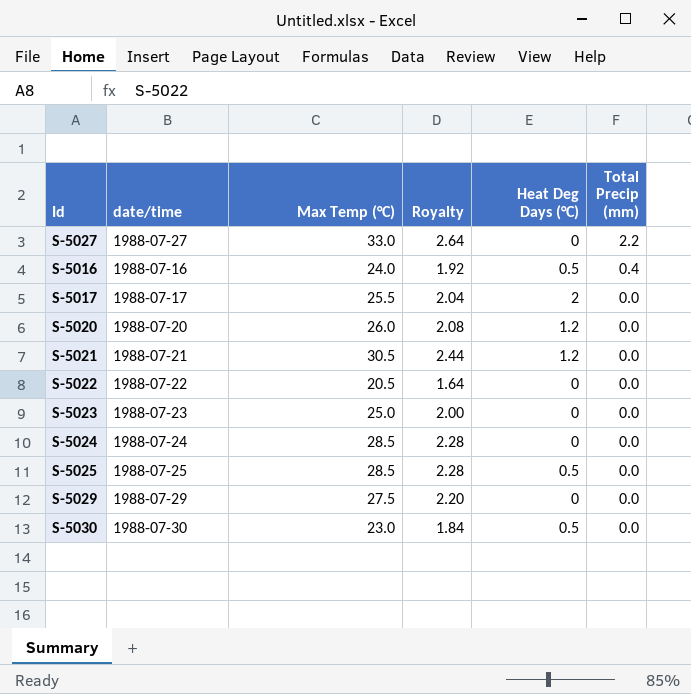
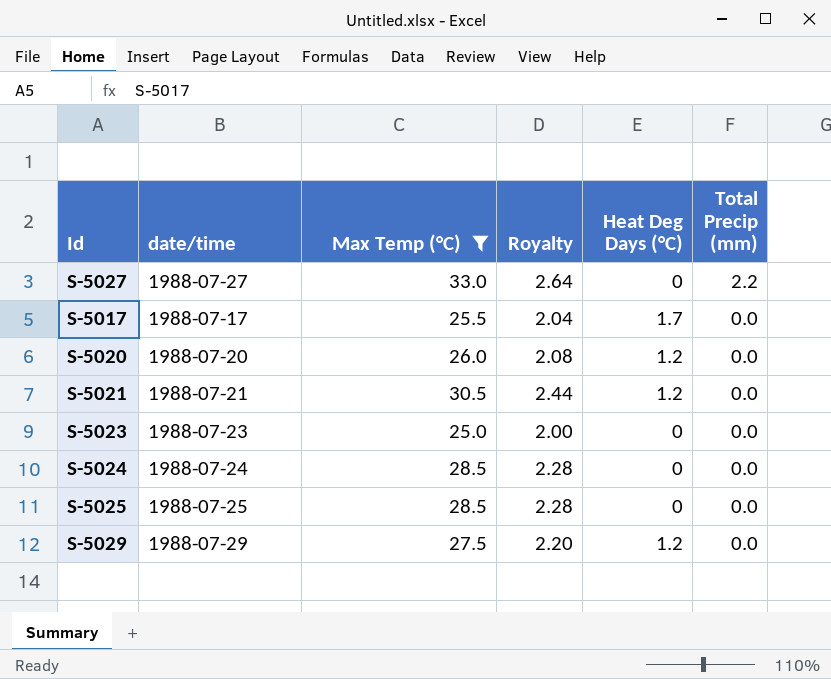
filter: none -> Max Temp (°C) >= 25.0
S-5017 | Heat Deg Days (°C): 2 -> 1.7
S-5025 | Heat Deg Days (°C): 0.5 -> 0
S-5029 | Heat Deg Days (°C): 0 -> 1.2

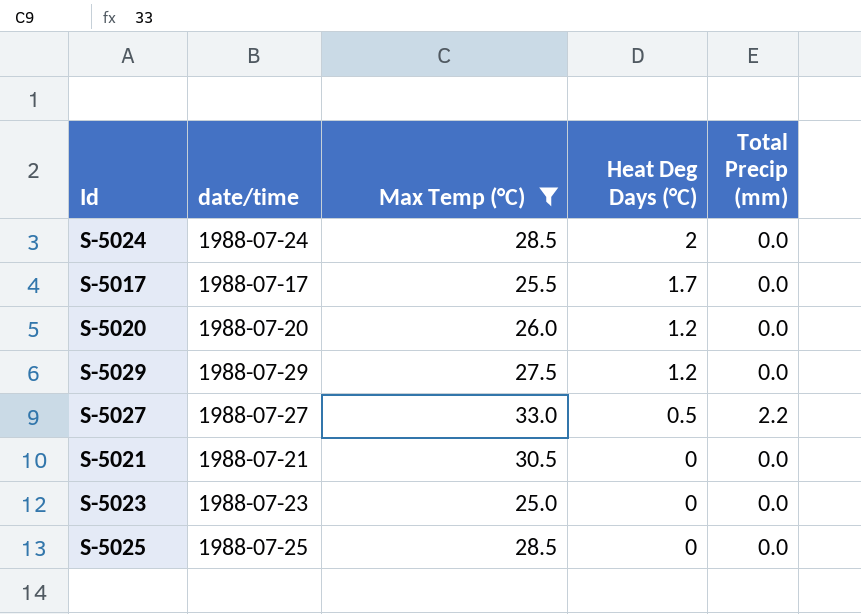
row order: Total Precip (mm) descending -> Heat Deg Days (°C) descending
column Royalty | formula: [Max Temp (°C)] * 0.08 -> none
S-5024 | Heat Deg Days (°C): 0 -> 2
S-5027 | Heat Deg Days (°C): 0 -> 0.5
S-5021 | Heat Deg Days (°C): 1.2 -> 0

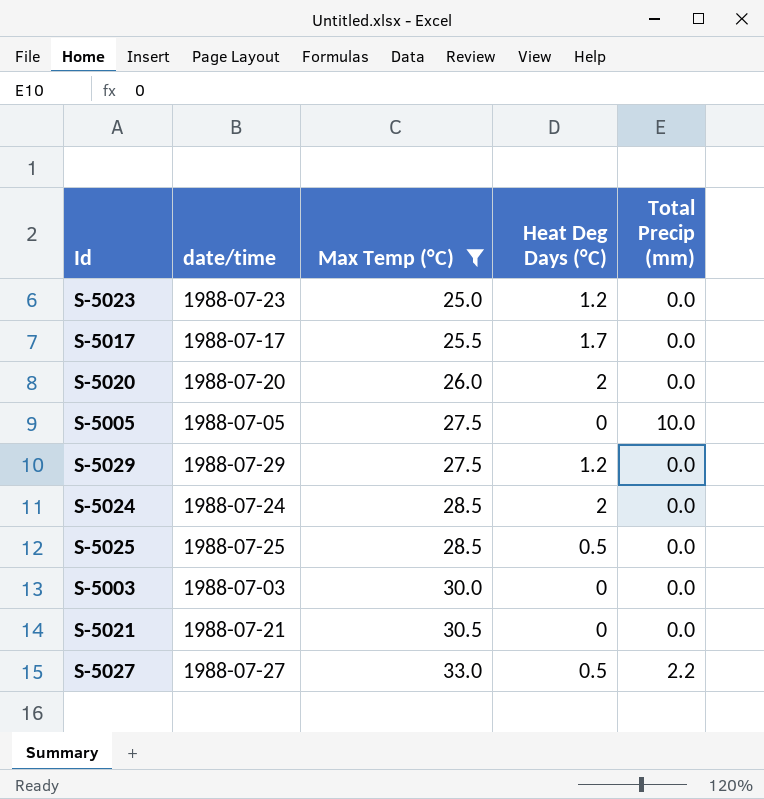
row order: Heat Deg Days (°C) descending -> Max Temp (°C) ascending
S-5023 | Heat Deg Days (°C): 0 -> 1.2
S-5020 | Heat Deg Days (°C): 1.2 -> 2
row S-5005: none -> 1988-07-05 | 27.5 | 0 | 10.0
S-5025 | Heat Deg Days (°C): 0 -> 0.5
row S-5003: none -> 1988-07-03 | 30.0 | 0 | 0.0

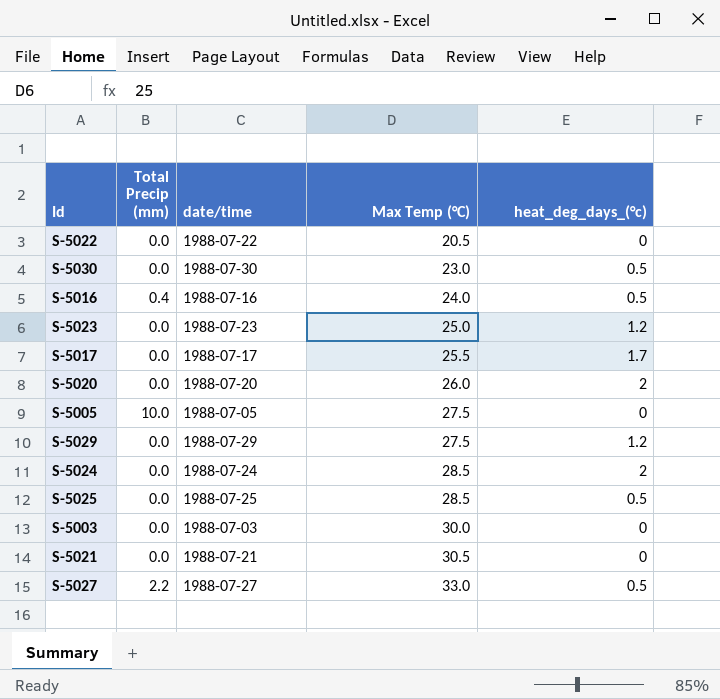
filter: Max Temp (°C) >= 25.0 -> none
column Total Precip (mm) | position: 5 -> 2
column name: Heat Deg Days (°C) -> heat_deg_days_(°c)

